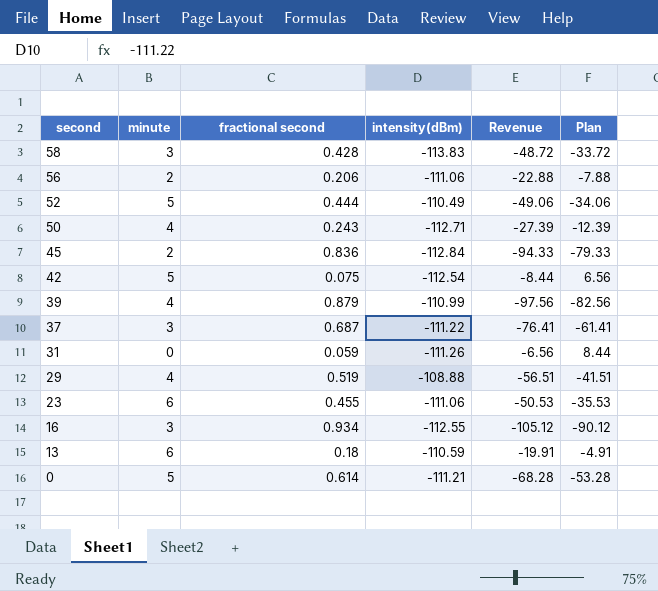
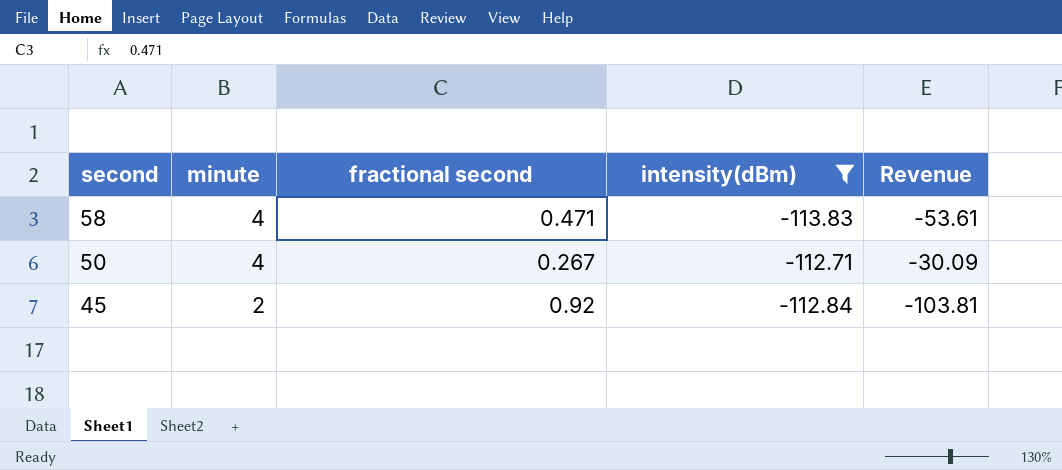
filter: none -> intensity(dBm) <= -112.71
column Plan | formula: [Revenue] + 15 -> none
58 | minute: 3 -> 4
58 | fractional second: 0.428 -> 0.471
58 | Revenue: -48.72 -> -53.61
50 | fractional second: 0.243 -> 0.267
50 | Revenue: -27.39 -> -30.09
45 | fractional second: 0.836 -> 0.92
45 | Revenue: -94.33 -> -103.81

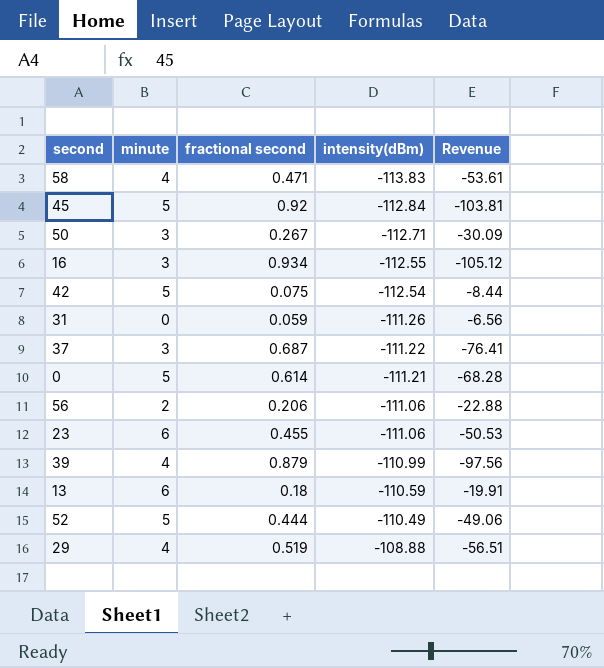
filter: intensity(dBm) <= -112.71 -> none
row order: second descending -> intensity(dBm) ascending
45 | minute: 2 -> 5
50 | minute: 4 -> 3

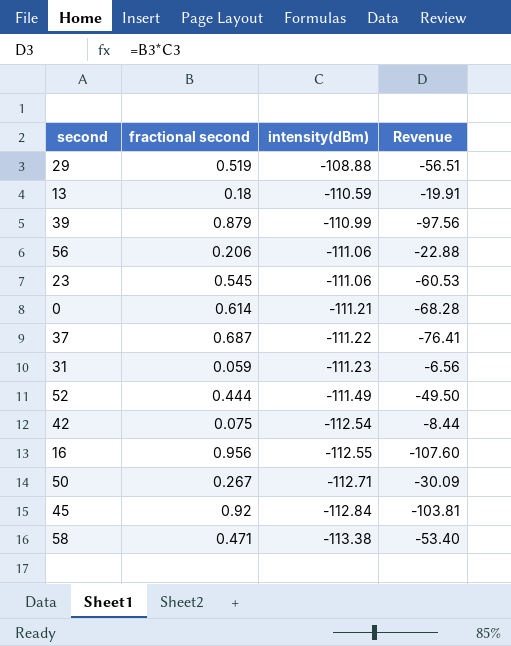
row order: intensity(dBm) ascending -> intensity(dBm) descending
column minute | position: 2 -> none
23 | fractional second: 0.455 -> 0.545
23 | Revenue: -50.53 -> -60.53
31 | intensity(dBm): -111.26 -> -111.23
52 | intensity(dBm): -110.49 -> -111.49
52 | Revenue: -49.06 -> -49.50
16 | fractional second: 0.934 -> 0.956
16 | Revenue: -105.12 -> -107.60
58 | intensity(dBm): -113.83 -> -113.38
58 | Revenue: -53.61 -> -53.40

